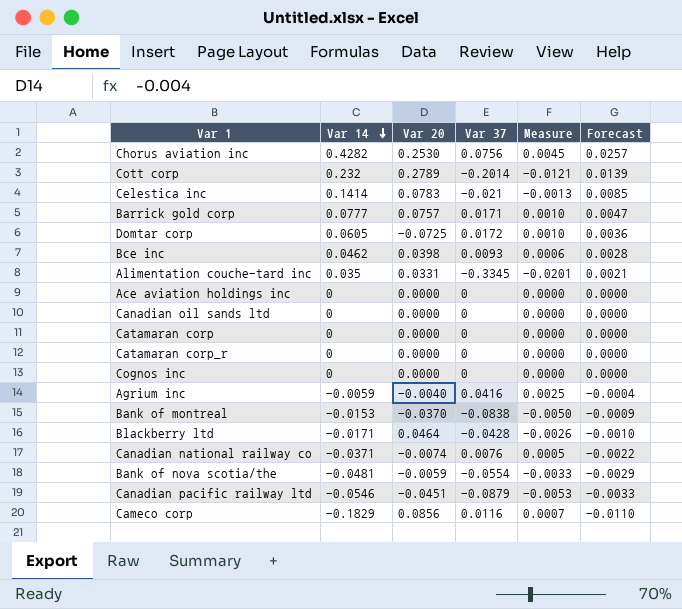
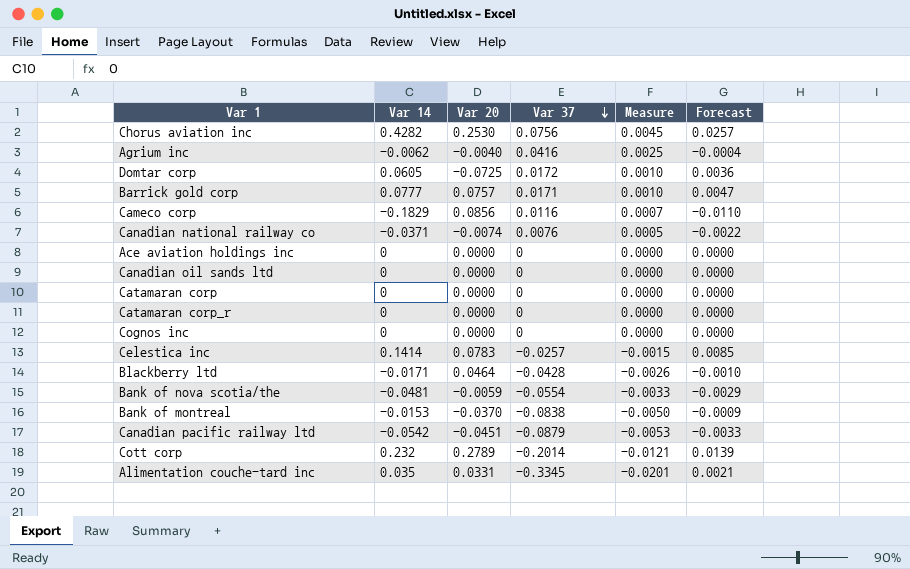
row order: Var 14 descending -> Var 37 descending
row Bce inc: 0.0462 | 0.0398 | 0.0093 | 0.0006 | 0.0028 -> none
Agrium inc | Var 14: -0.0059 -> -0.0062
Celestica inc | Var 37: -0.021 -> -0.0257
Celestica inc | Measure: -0.0013 -> -0.0015
Canadian pacific railway ltd | Var 14: -0.0546 -> -0.0542

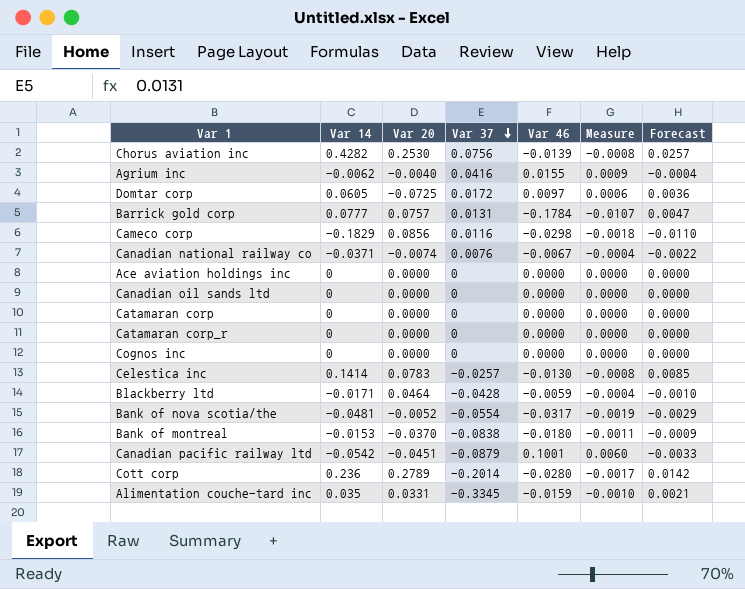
column Var 46 | position: none -> 5
column Measure | formula: [Var 37] * 0.06 -> [Var 46] * 0.06
Barrick gold corp | Var 37: 0.0171 -> 0.0131
Bank of nova scotia/the | Var 20: -0.0059 -> -0.0052
Cott corp | Var 14: 0.232 -> 0.236
Cott corp | Forecast: 0.0139 -> 0.0142

